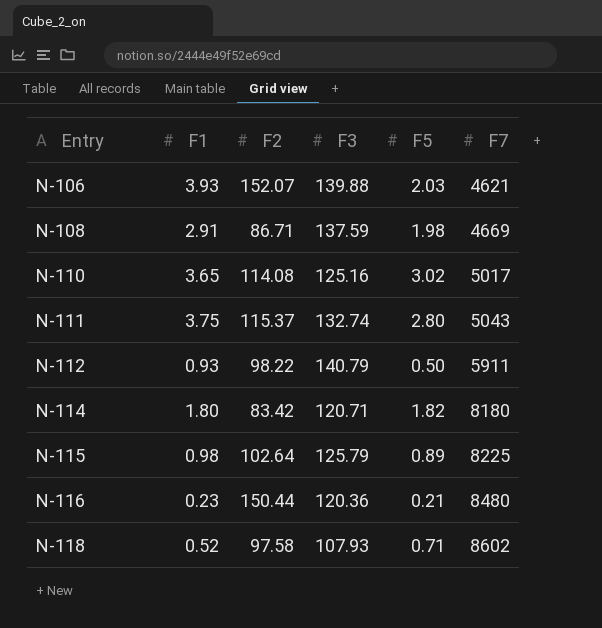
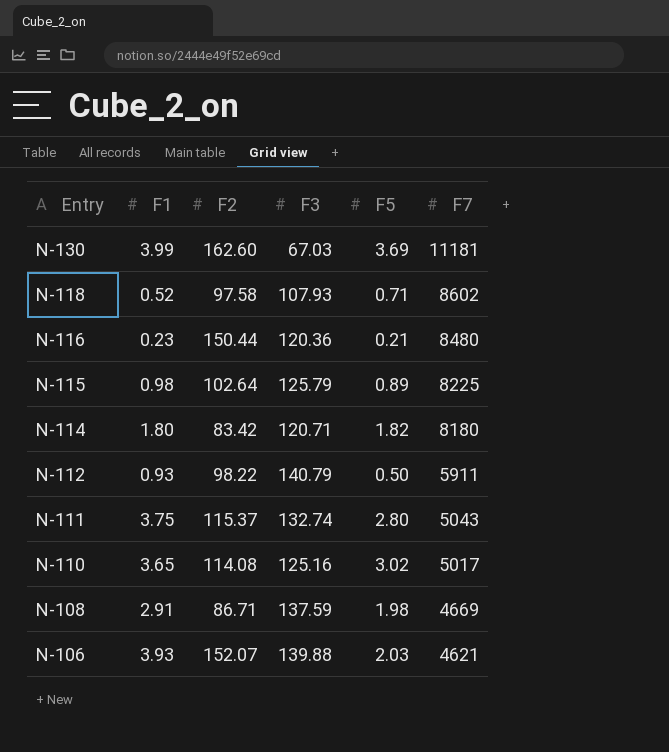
row order: Entry ascending -> Entry descending
row N-130: none -> 3.99 | 162.60 | 67.03 | 3.69 | 11181

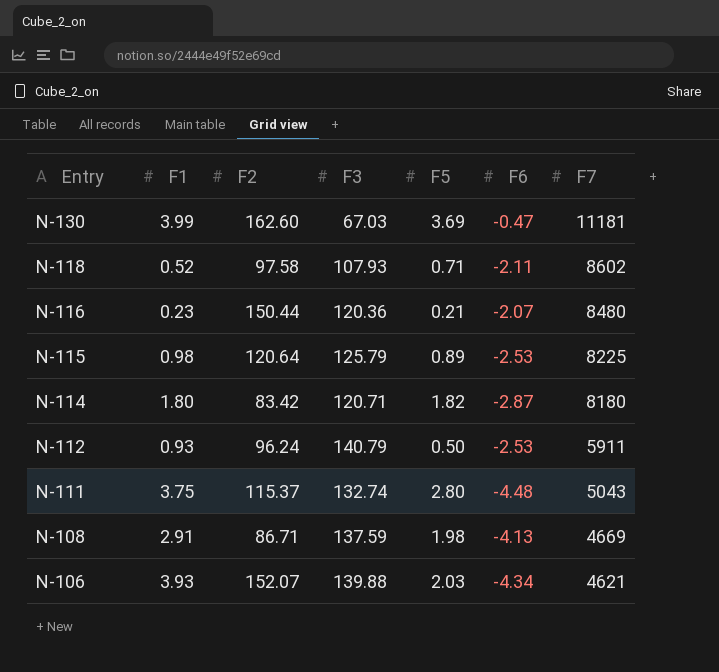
column F6 | position: none -> 6
row N-110: 3.65 | 114.08 | 125.16 | 3.02 | 5017 -> none
N-115 | F2: 102.64 -> 120.64
N-112 | F2: 98.22 -> 96.24

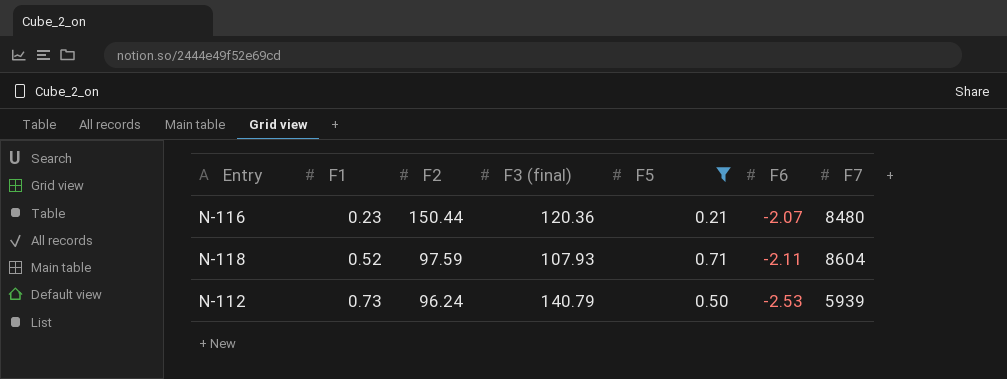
filter: none -> F5 <= 0.71
row order: Entry descending -> F1 ascending
column name: F3 -> F3 (final)
N-118 | F2: 97.58 -> 97.59
N-118 | F7: 8602 -> 8604
N-112 | F1: 0.93 -> 0.73
N-112 | F7: 5911 -> 5939

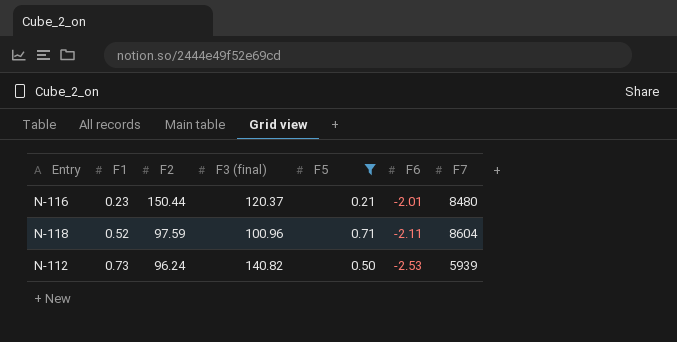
N-116 | F3 (final): 120.36 -> 120.37
N-116 | F6: -2.07 -> -2.01
N-118 | F3 (final): 107.93 -> 100.96
N-112 | F3 (final): 140.79 -> 140.82

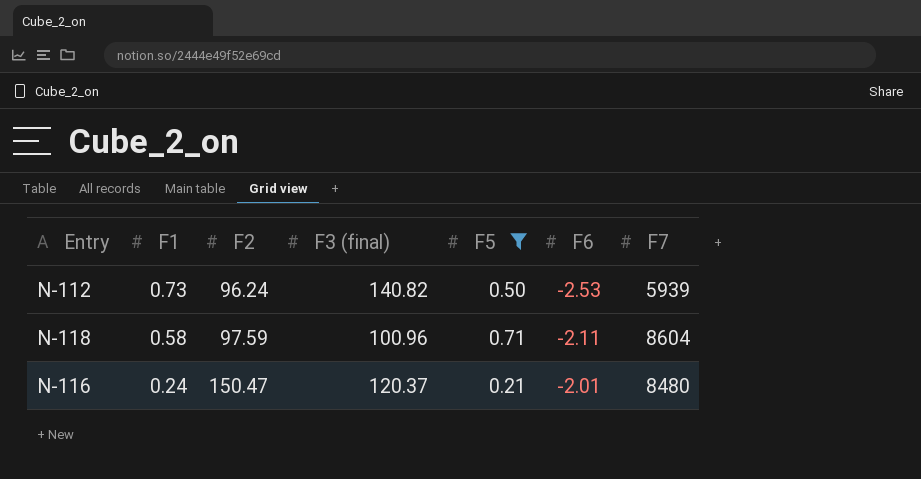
row order: F1 ascending -> F1 descending
N-118 | F1: 0.52 -> 0.58
N-116 | F1: 0.23 -> 0.24
N-116 | F2: 150.44 -> 150.47

